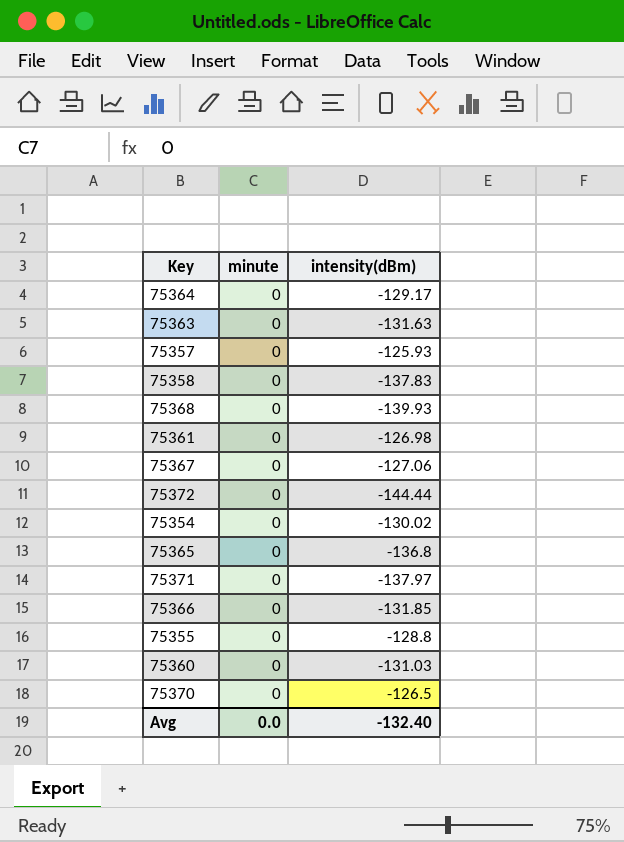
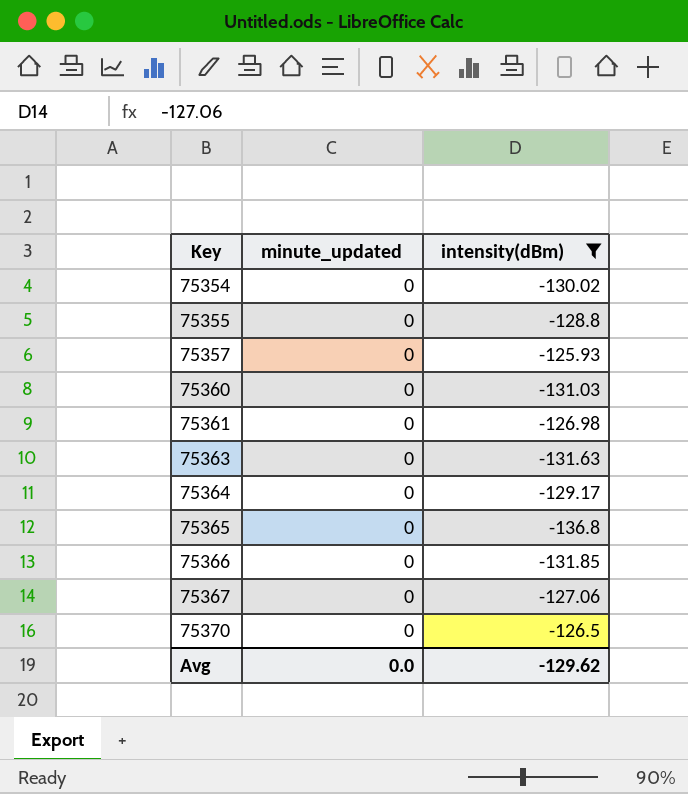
filter: none -> intensity(dBm) >= -136.8
row order: none -> Key ascending
column name: minute -> minute_updated
Avg | intensity(dBm): -132.40 -> -129.62

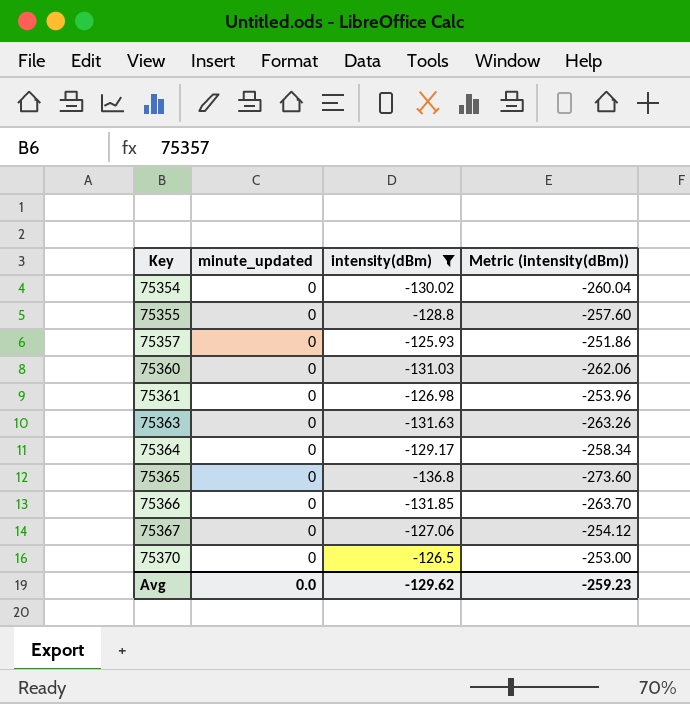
column Metric (intensity(dBm)) | formula: none -> [intensity(dBm)] * 2

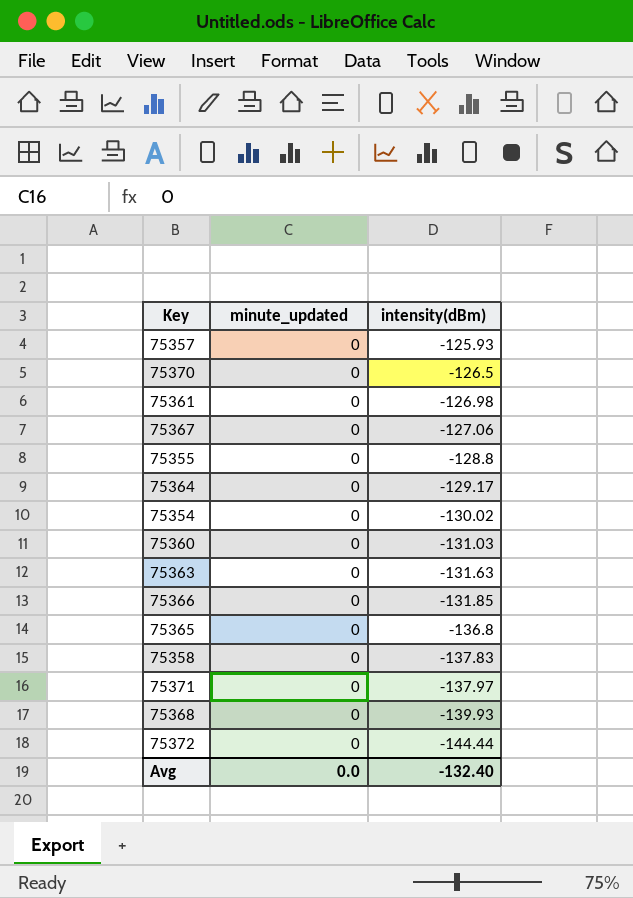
filter: intensity(dBm) >= -136.8 -> none
row order: Key ascending -> intensity(dBm) descending
column Metric (intensity(dBm)) | formula: [intensity(dBm)] * 2 -> none
Avg | intensity(dBm): -129.62 -> -132.40

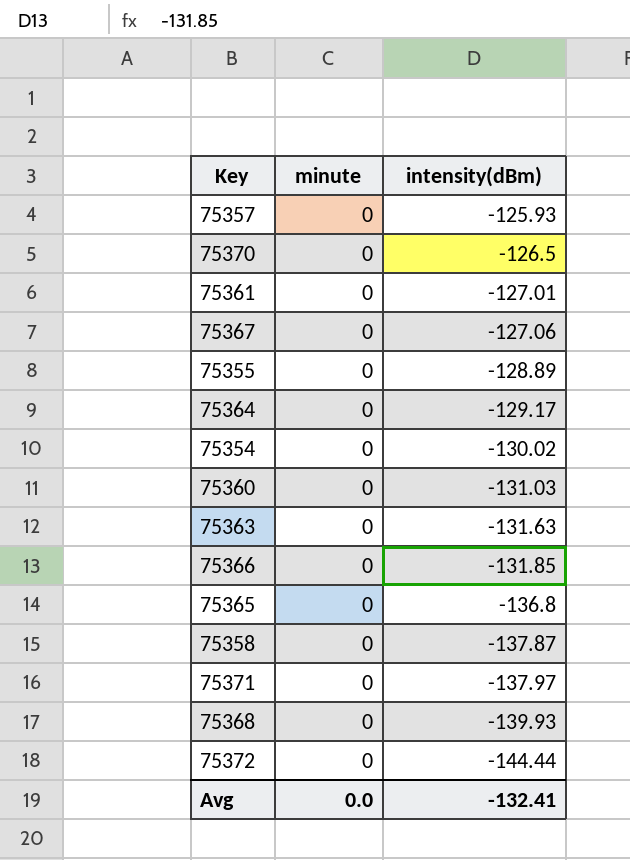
column name: minute_updated -> minute
75361 | intensity(dBm): -126.98 -> -127.01
75355 | intensity(dBm): -128.8 -> -128.89
75358 | intensity(dBm): -137.83 -> -137.87
Avg | intensity(dBm): -132.40 -> -132.41

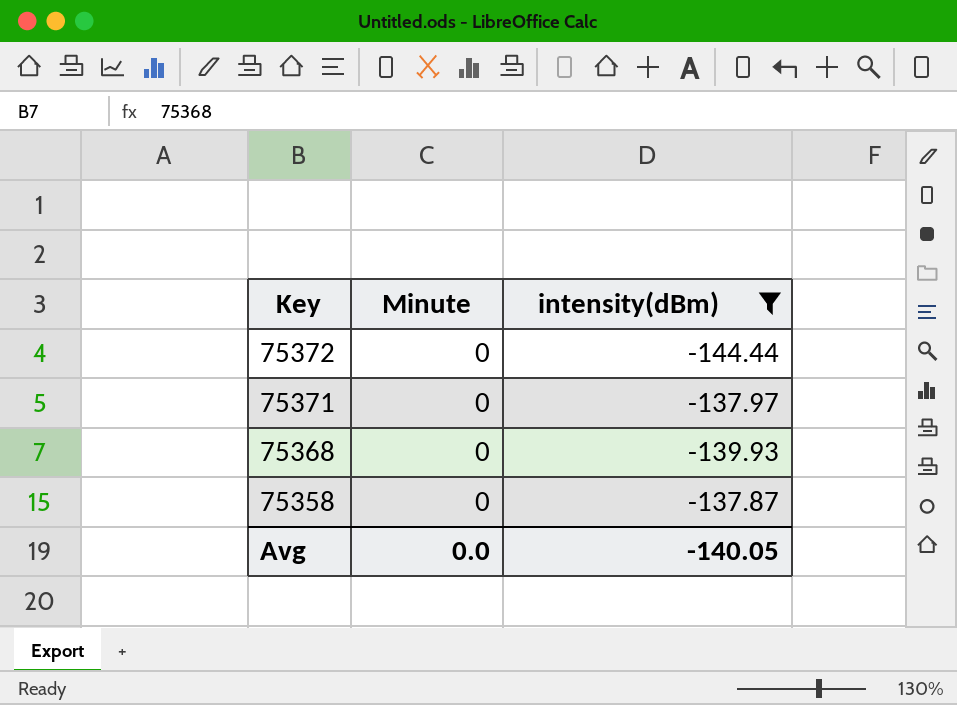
filter: none -> intensity(dBm) <= -137.87
row order: intensity(dBm) descending -> Key descending
column name: minute -> Minute
Avg | intensity(dBm): -132.41 -> -140.05

